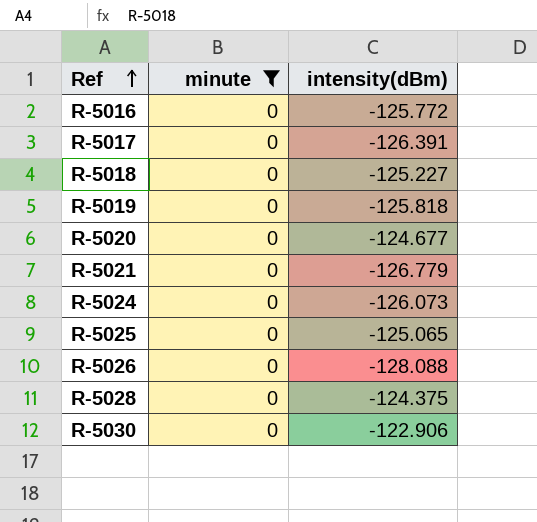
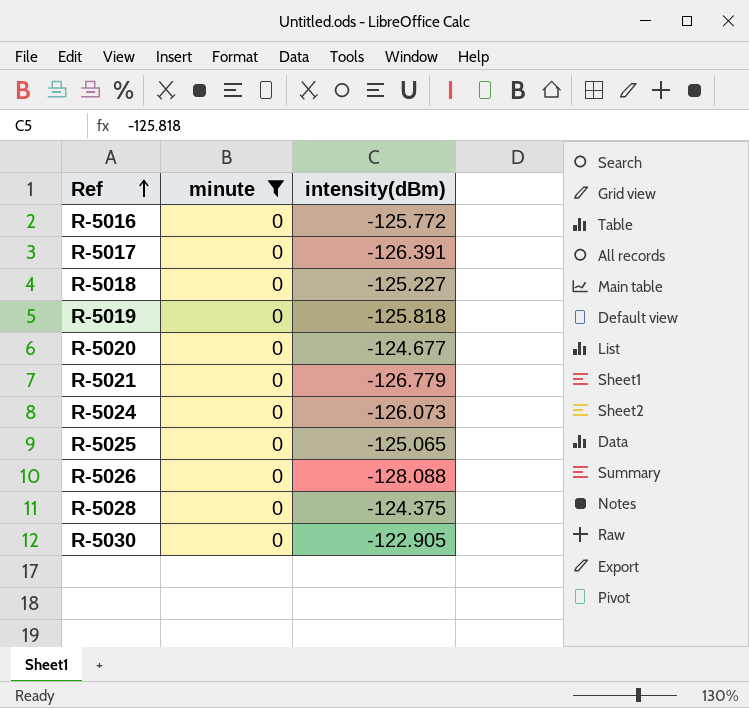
R-5030 | intensity(dBm): -122.906 -> -122.905

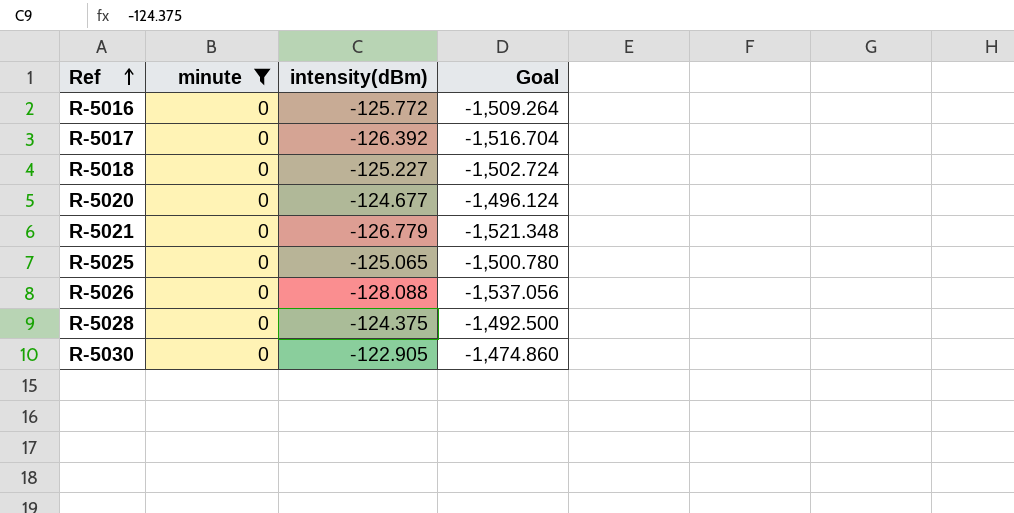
column Goal | formula: none -> [intensity(dBm)] * 12
row R-5019: 0 | -125.818 -> none
row R-5024: 0 | -126.073 -> none
R-5017 | intensity(dBm): -126.391 -> -126.392

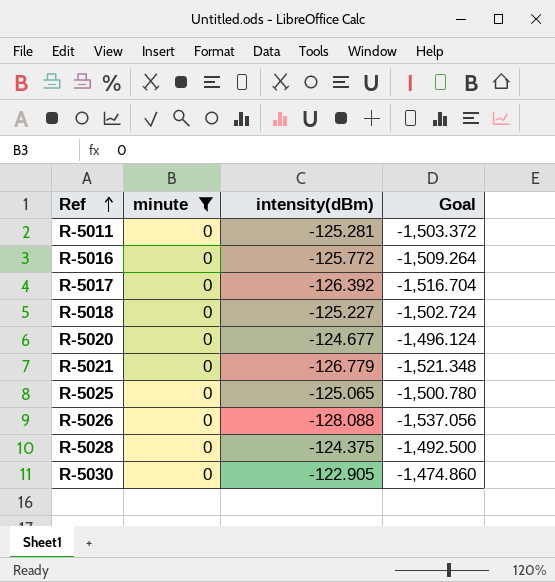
row R-5011: none -> 0 | -125.281 | -1,503.372

